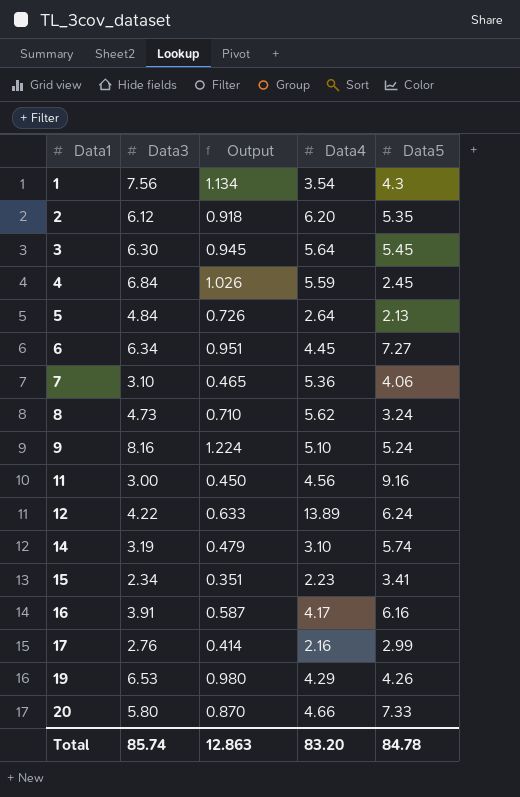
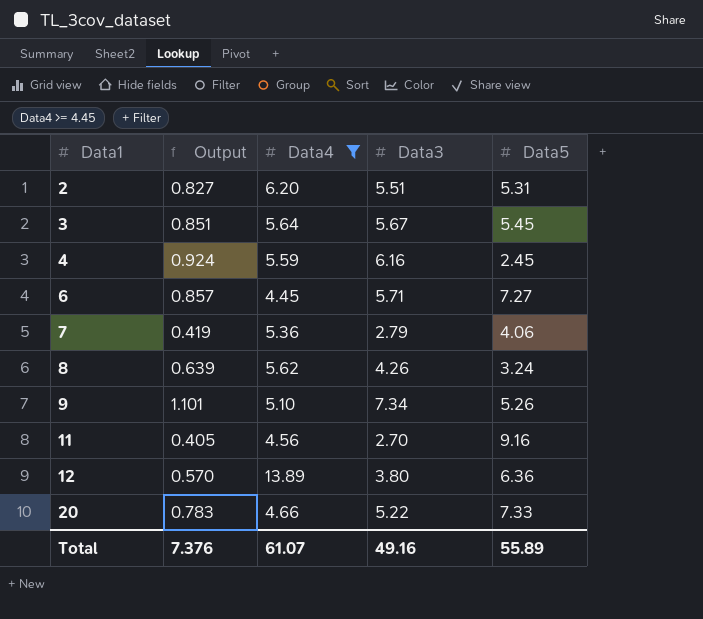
filter: none -> Data4 >= 4.45
column Data3 | position: 2 -> 4
2 | Output: 0.918 -> 0.827
2 | Data3: 6.12 -> 5.51
2 | Data5: 5.35 -> 5.31
3 | Output: 0.945 -> 0.851
3 | Data3: 6.30 -> 5.67
4 | Output: 1.026 -> 0.924
4 | Data3: 6.84 -> 6.16
6 | Output: 0.951 -> 0.857
6 | Data3: 6.34 -> 5.71
7 | Output: 0.465 -> 0.419
7 | Data3: 3.10 -> 2.79
8 | Output: 0.710 -> 0.639
8 | Data3: 4.73 -> 4.26
9 | Output: 1.224 -> 1.101
9 | Data3: 8.16 -> 7.34
9 | Data5: 5.24 -> 5.26
11 | Output: 0.450 -> 0.405
11 | Data3: 3.00 -> 2.70
12 | Output: 0.633 -> 0.570
12 | Data3: 4.22 -> 3.80
12 | Data5: 6.24 -> 6.36
20 | Output: 0.870 -> 0.783
20 | Data3: 5.80 -> 5.22
Total | Output: 12.863 -> 7.376
Total | Data4: 83.20 -> 61.07
Total | Data3: 85.74 -> 49.16
Total | Data5: 84.78 -> 55.89

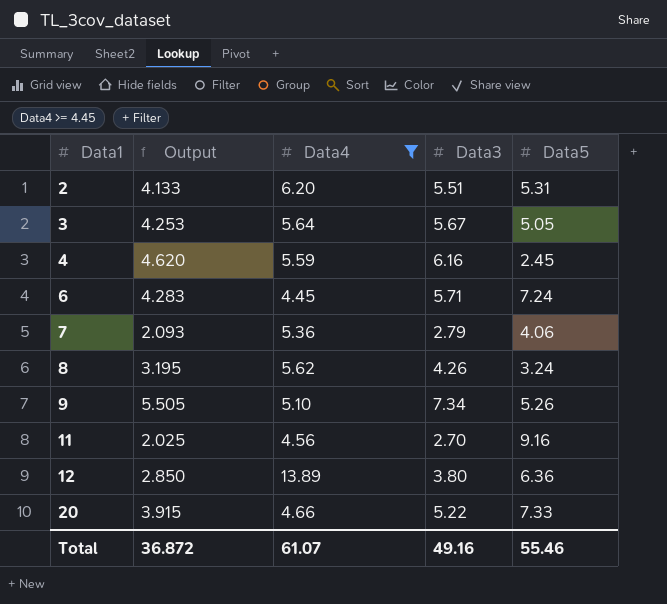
column Output | formula: [Data3] * 0.15 -> [Data3] * 0.75
3 | Data5: 5.45 -> 5.05
6 | Data5: 7.27 -> 7.24
Total | Output: 7.376 -> 36.872
Total | Data5: 55.89 -> 55.46

